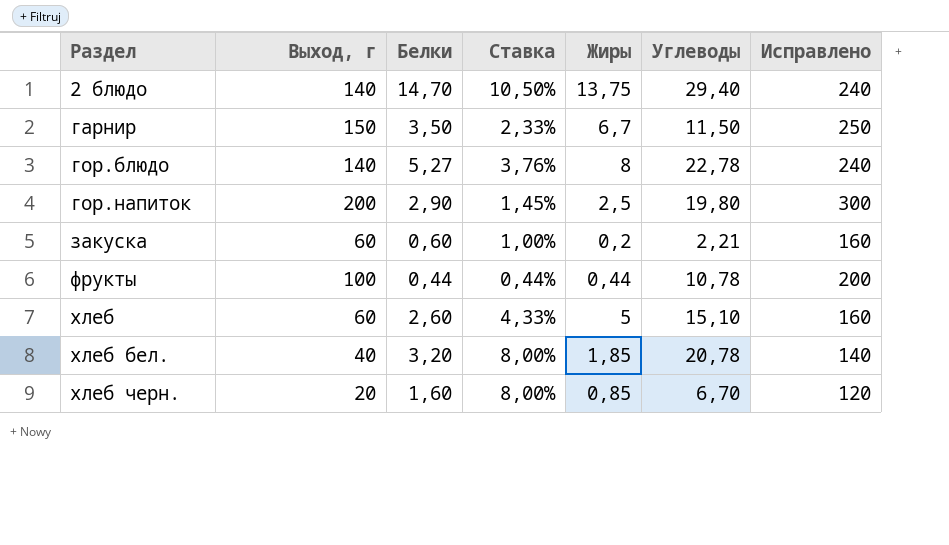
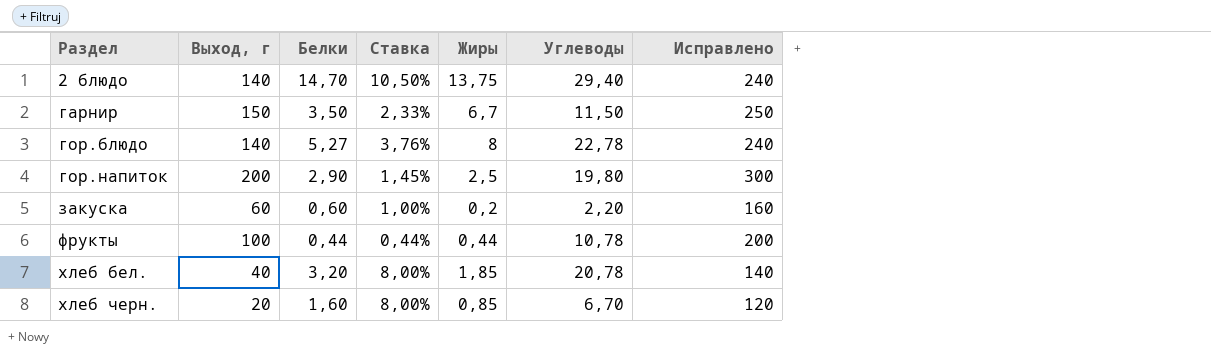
row хлеб: 60 | 2,60 | 4,33% | 5 | 15,10 | 160 -> none
закуска | Углеводы: 2,21 -> 2,20

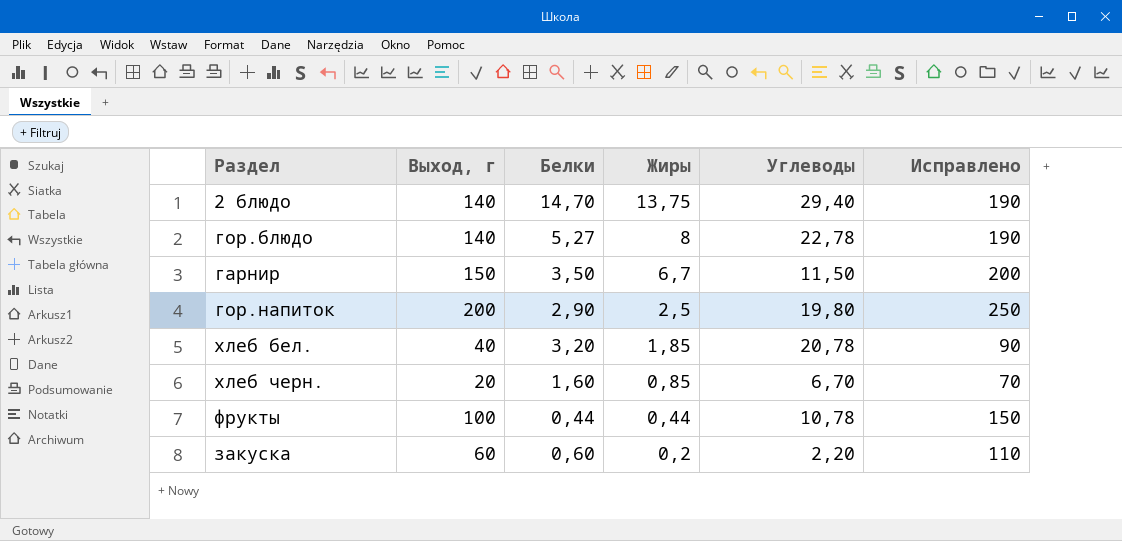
row order: Раздел ascending -> Жиры descending
column Ставка | formula: [Белки] / [Выход, г] -> none
column Исправлено | formula: [Выход, г] + 100 -> [Выход, г] + 50

